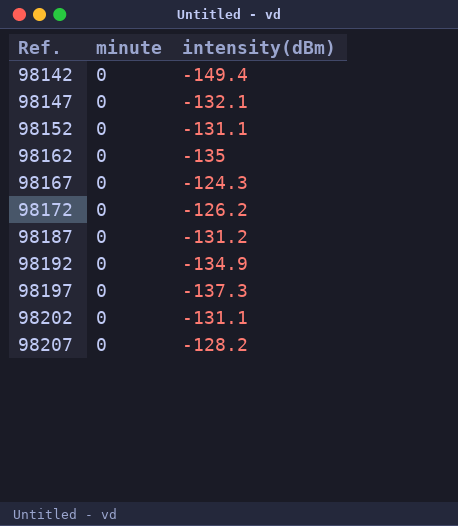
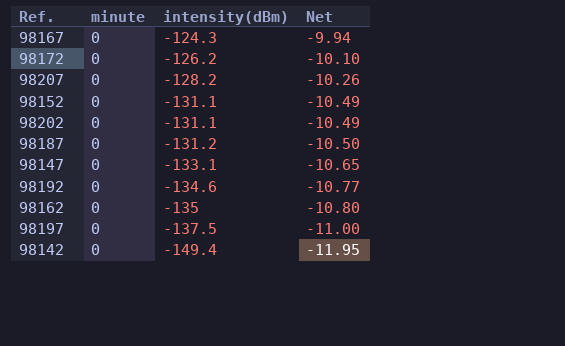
row order: Ref. ascending -> intensity(dBm) descending
column Net | formula: none -> [intensity(dBm)] * 0.08
98147 | intensity(dBm): -132.1 -> -133.1
98192 | intensity(dBm): -134.9 -> -134.6
98197 | intensity(dBm): -137.3 -> -137.5

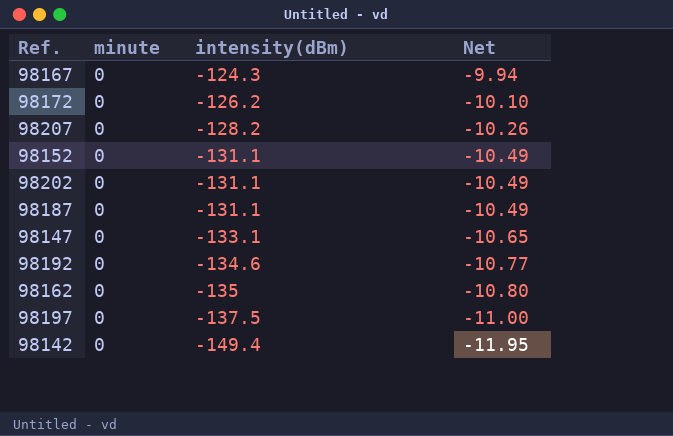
98187 | intensity(dBm): -131.2 -> -131.1
98187 | Net: -10.50 -> -10.49

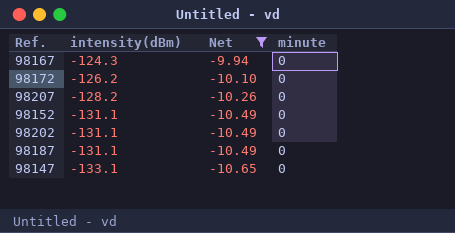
filter: none -> Net >= -10.65
column minute | position: 2 -> 4

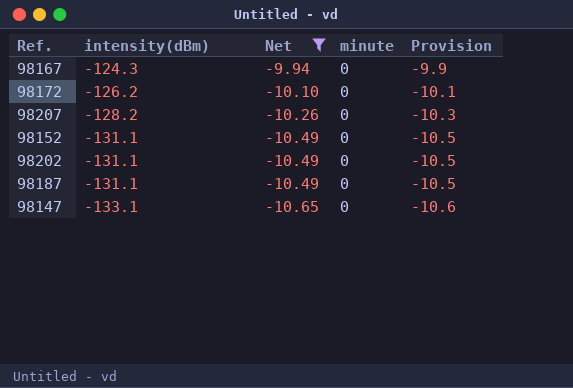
column Provision | formula: none -> [intensity(dBm)] * 0.08

